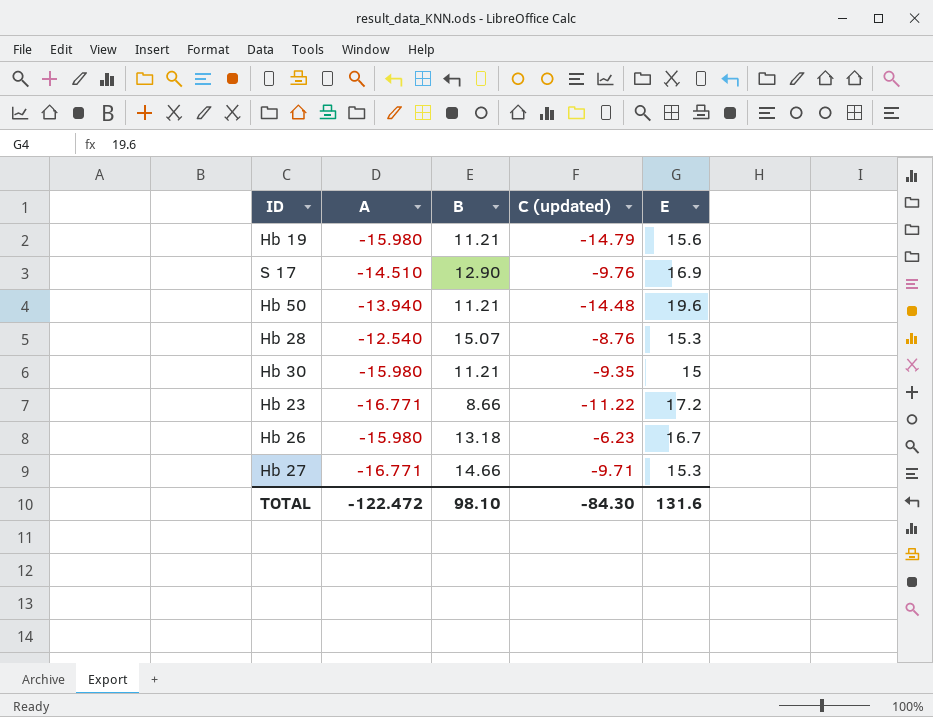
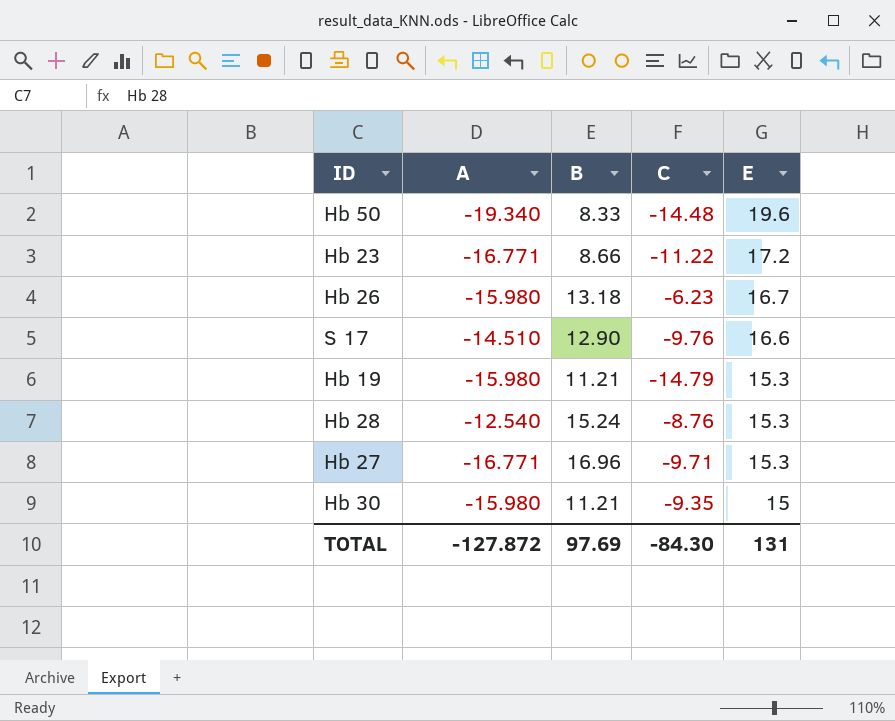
row order: none -> E descending
column name: C (updated) -> C
Hb 50 | A: -13.940 -> -19.340
Hb 50 | B: 11.21 -> 8.33
S 17 | E: 16.9 -> 16.6
Hb 19 | E: 15.6 -> 15.3
Hb 28 | B: 15.07 -> 15.24
Hb 27 | B: 14.66 -> 16.96
TOTAL | A: -122.472 -> -127.872
TOTAL | B: 98.10 -> 97.69
TOTAL | E: 131.6 -> 131

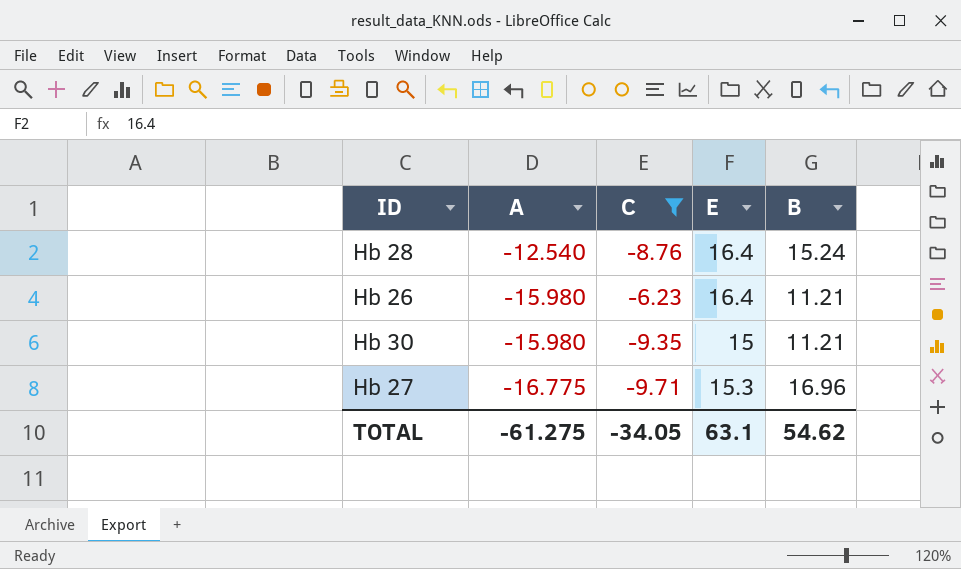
filter: none -> C >= -9.71
row order: E descending -> A descending
column B | position: 3 -> 5
Hb 28 | E: 15.3 -> 16.4
Hb 26 | E: 16.7 -> 16.4
Hb 26 | B: 13.18 -> 11.21
Hb 27 | A: -16.771 -> -16.775
TOTAL | A: -127.872 -> -61.275
TOTAL | C: -84.30 -> -34.05
TOTAL | E: 131 -> 63.1
TOTAL | B: 97.69 -> 54.62

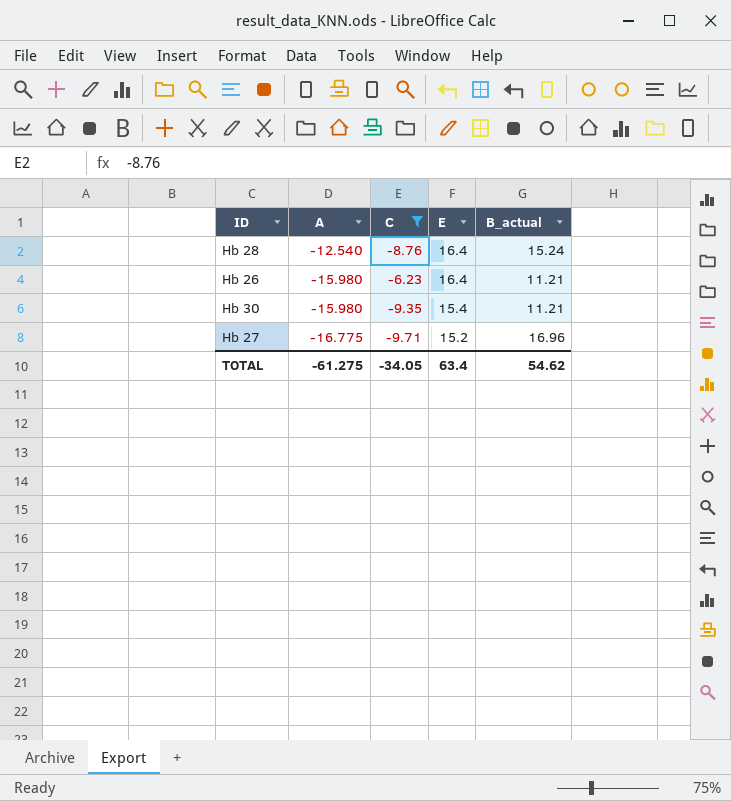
column name: B -> B_actual
Hb 30 | E: 15 -> 15.4
Hb 27 | E: 15.3 -> 15.2
TOTAL | E: 63.1 -> 63.4

